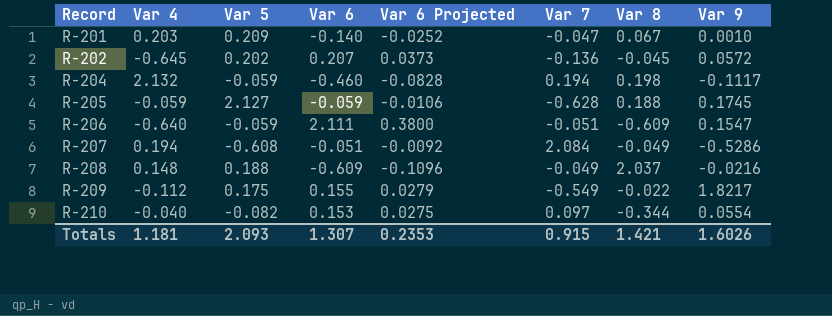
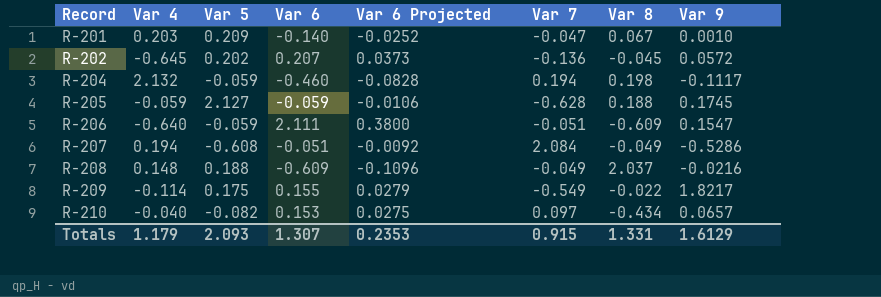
R-209 | Var 4: -0.112 -> -0.114
R-210 | Var 8: -0.344 -> -0.434
R-210 | Var 9: 0.0554 -> 0.0657
Totals | Var 4: 1.181 -> 1.179
Totals | Var 8: 1.421 -> 1.331
Totals | Var 9: 1.6026 -> 1.6129

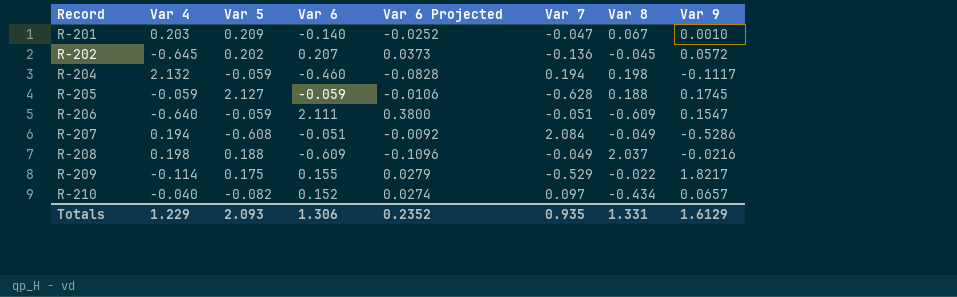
R-208 | Var 4: 0.148 -> 0.198
R-209 | Var 7: -0.549 -> -0.529
R-210 | Var 6: 0.153 -> 0.152
R-210 | Var 6 Projected: 0.0275 -> 0.0274
Totals | Var 4: 1.179 -> 1.229
Totals | Var 6: 1.307 -> 1.306
Totals | Var 6 Projected: 0.2353 -> 0.2352
Totals | Var 7: 0.915 -> 0.935

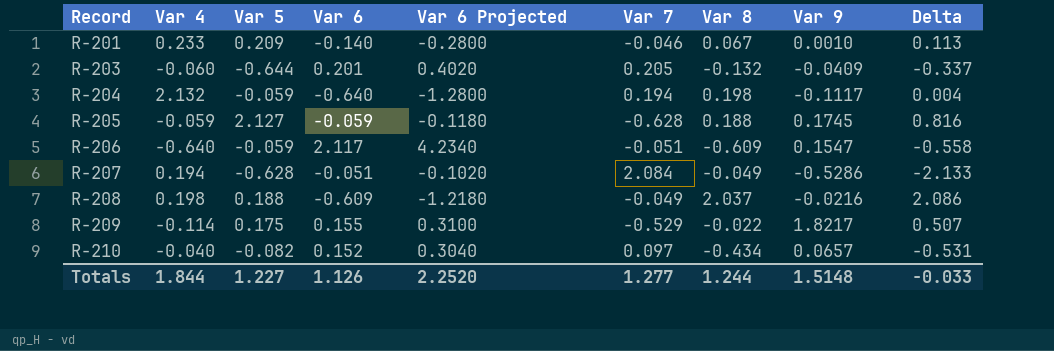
column Var 6 Projected | formula: [Var 6] * 0.18 -> [Var 6] * 2
column Delta | formula: none -> [Var 8] - [Var 7]
row R-202: -0.645 | 0.202 | 0.207 | 0.0373 | -0.136 | -0.045 | 0.0572 -> none
R-201 | Var 4: 0.203 -> 0.233
R-201 | Var 7: -0.047 -> -0.046
row R-203: none -> -0.060 | -0.644 | 0.201 | 0.4020 | 0.205 | -0.132 | -0.0409 | -0.337
R-204 | Var 6: -0.460 -> -0.640
R-206 | Var 6: 2.111 -> 2.117
R-207 | Var 5: -0.608 -> -0.628
Totals | Var 4: 1.229 -> 1.844
Totals | Var 5: 2.093 -> 1.227
Totals | Var 6: 1.306 -> 1.126
Totals | Var 6 Projected: 0.2352 -> 2.2520
Totals | Var 7: 0.935 -> 1.277
Totals | Var 8: 1.331 -> 1.244
Totals | Var 9: 1.6129 -> 1.5148

